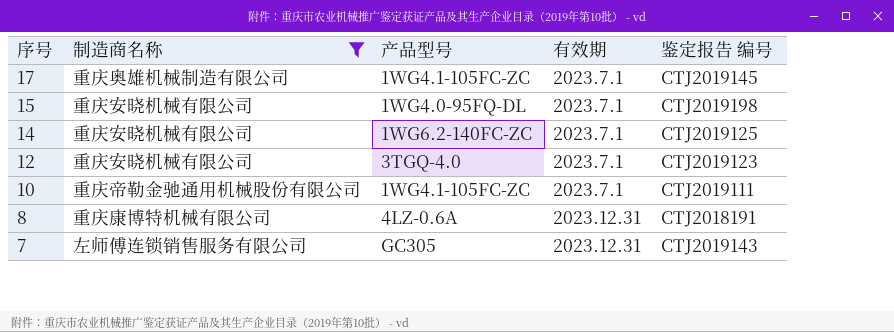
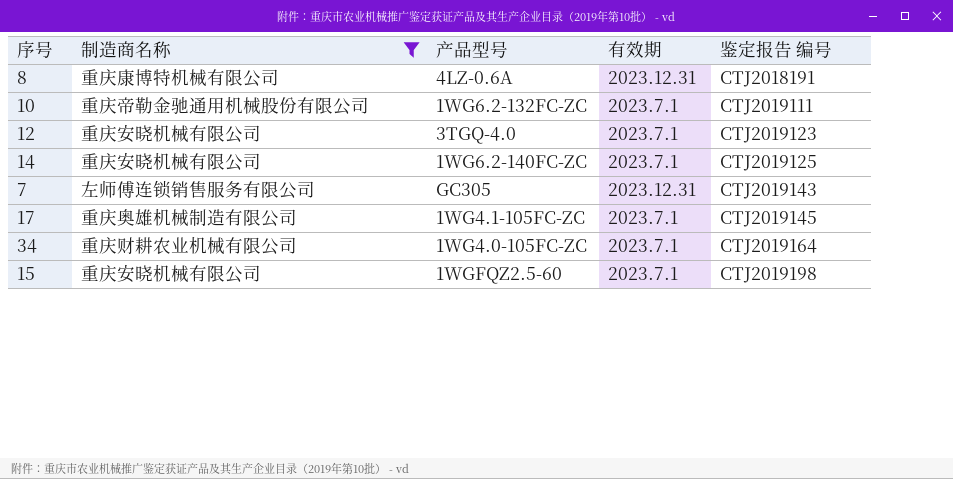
row order: 序号 descending -> 鉴定报告 编号 ascending
10 | 产品型号: 1WG4.1-105FC-ZC -> 1WG6.2-132FC-ZC
row 34: none -> 重庆财耕农业机械有限公司 | 1WG4.0-105FC-ZC | 2023.7.1 | CTJ2019164
15 | 产品型号: 1WG4.0-95FQ-DL -> 1WGFQZ2.5-60

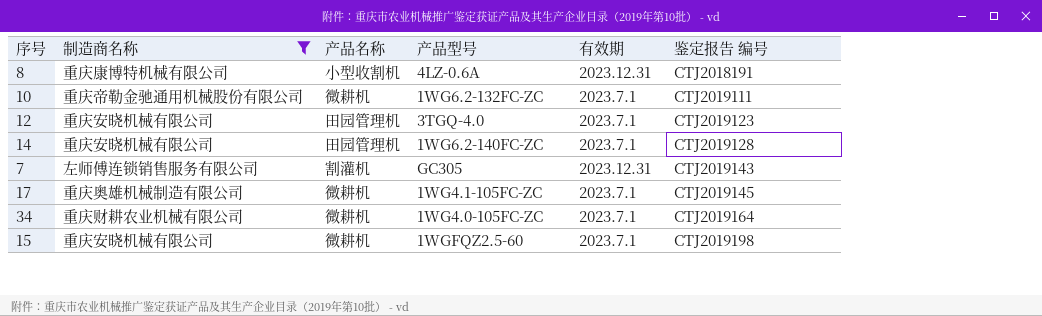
column 产品名称 | position: none -> 3
14 | 鉴定报告 编号: CTJ2019125 -> CTJ2019128

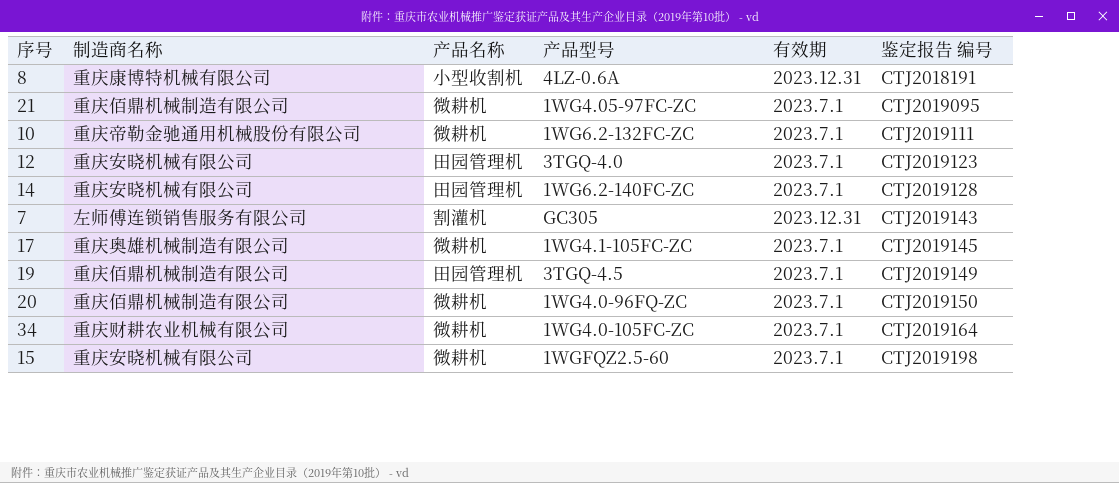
filter: 制造商名称 != 重庆佰鼎机械制造有限公司 -> none

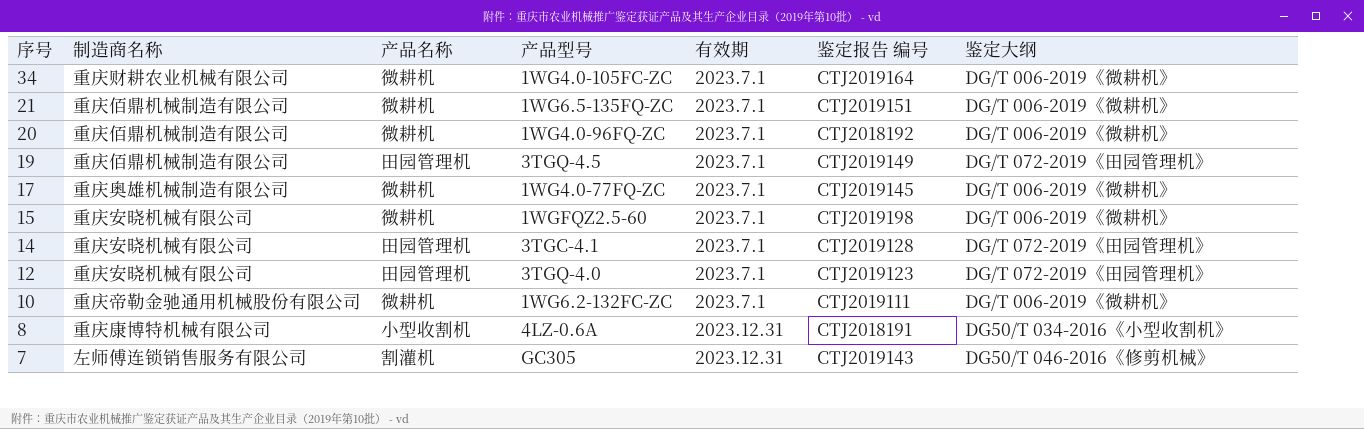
row order: 鉴定报告 编号 ascending -> 序号 descending
column 鉴定大纲 | position: none -> 7
21 | 产品型号: 1WG4.05-97FC-ZC -> 1WG6.5-135FQ-ZC
21 | 鉴定报告 编号: CTJ2019095 -> CTJ2019151
20 | 鉴定报告 编号: CTJ2019150 -> CTJ2018192
17 | 产品型号: 1WG4.1-105FC-ZC -> 1WG4.0-77FQ-ZC
14 | 产品型号: 1WG6.2-140FC-ZC -> 3TGC-4.1

